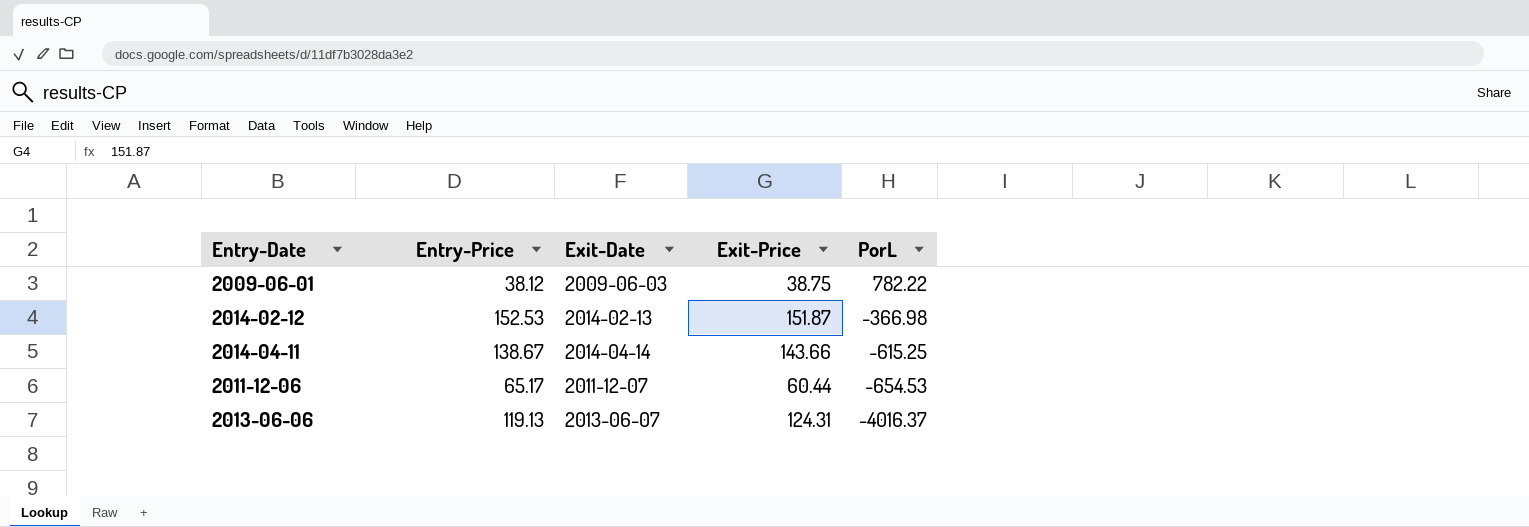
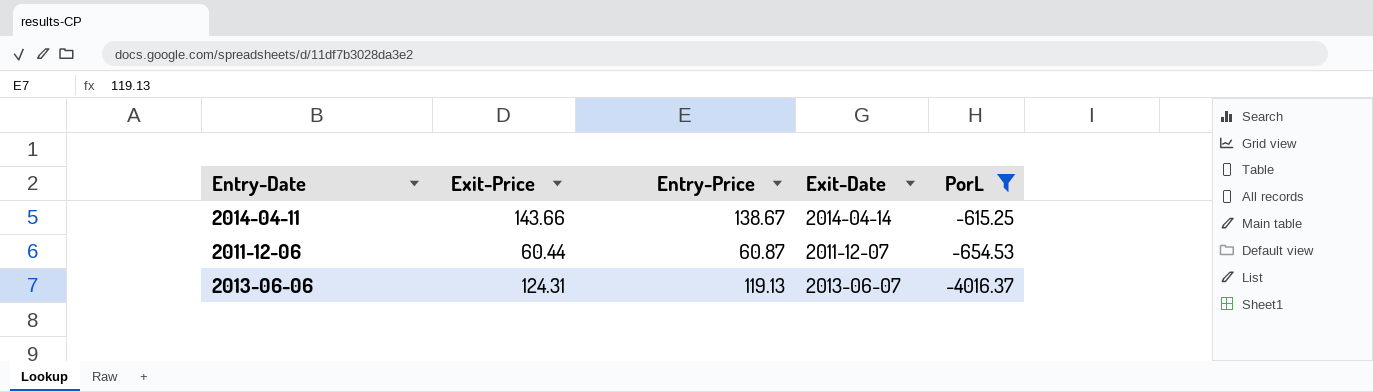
filter: none -> PorL <= -615.25
column Exit-Price | position: 4 -> 2
2011-12-06 | Entry-Price: 65.17 -> 60.87

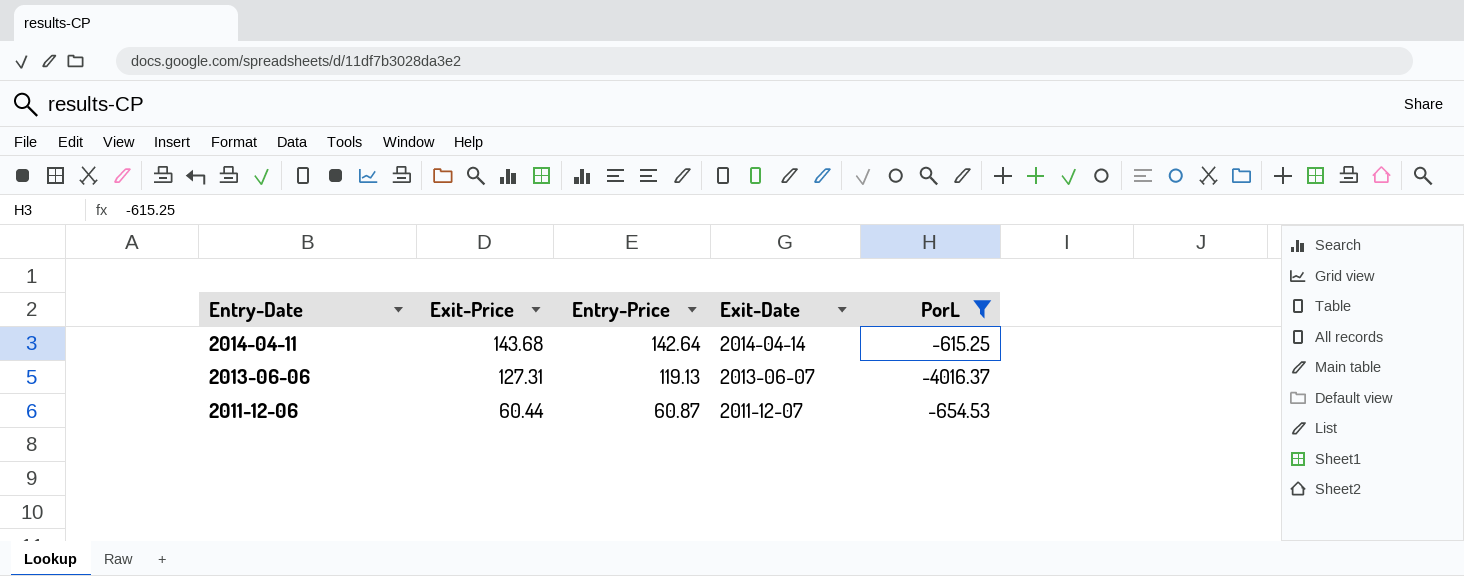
row order: PorL descending -> Entry-Date descending
2014-04-11 | Exit-Price: 143.66 -> 143.68
2014-04-11 | Entry-Price: 138.67 -> 142.64
2013-06-06 | Exit-Price: 124.31 -> 127.31

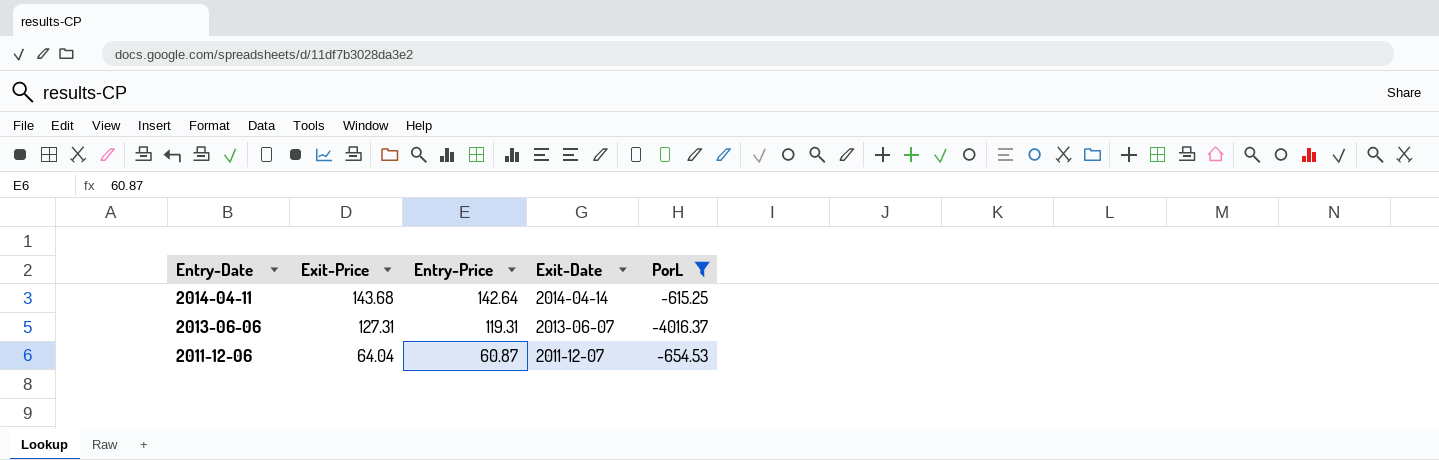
2013-06-06 | Entry-Price: 119.13 -> 119.31
2011-12-06 | Exit-Price: 60.44 -> 64.04

